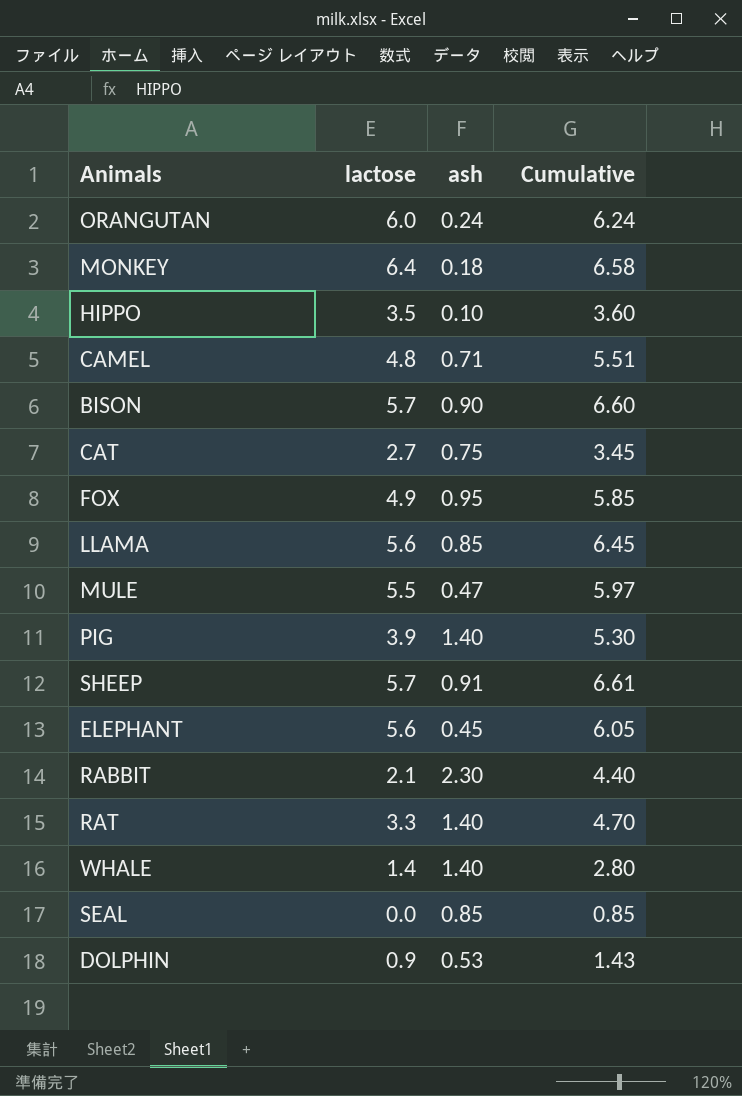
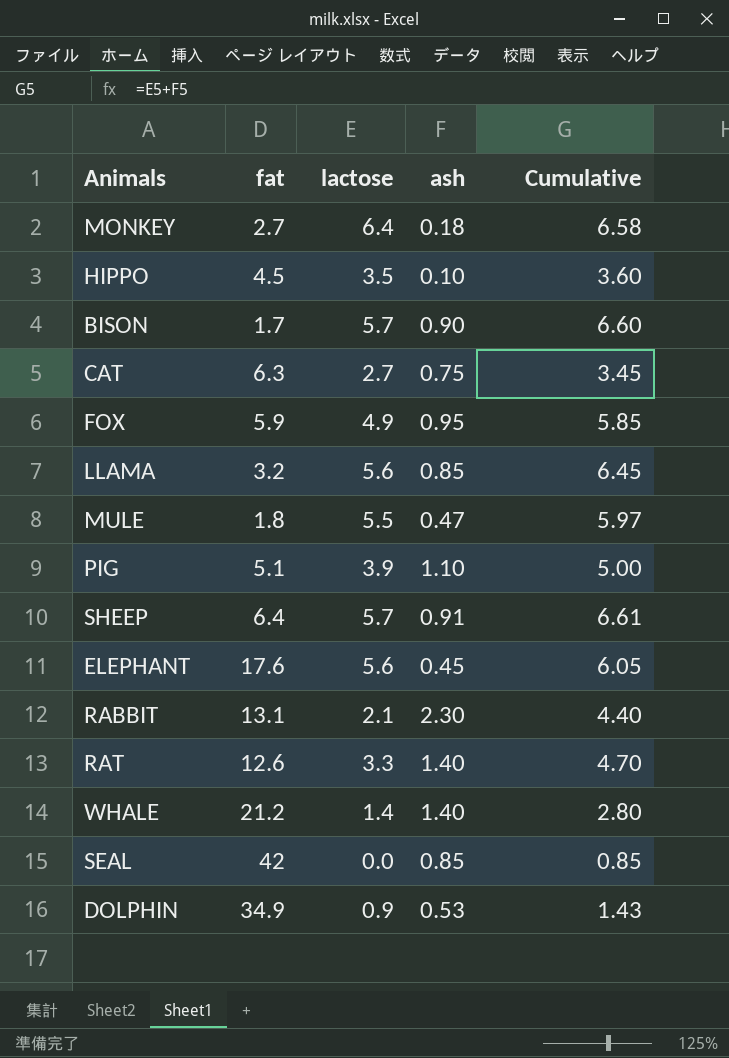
column fat | position: none -> 2
row ORANGUTAN: 6.0 | 0.24 | 6.24 -> none
row CAMEL: 4.8 | 0.71 | 5.51 -> none
PIG | ash: 1.40 -> 1.10
PIG | Cumulative: 5.30 -> 5.00

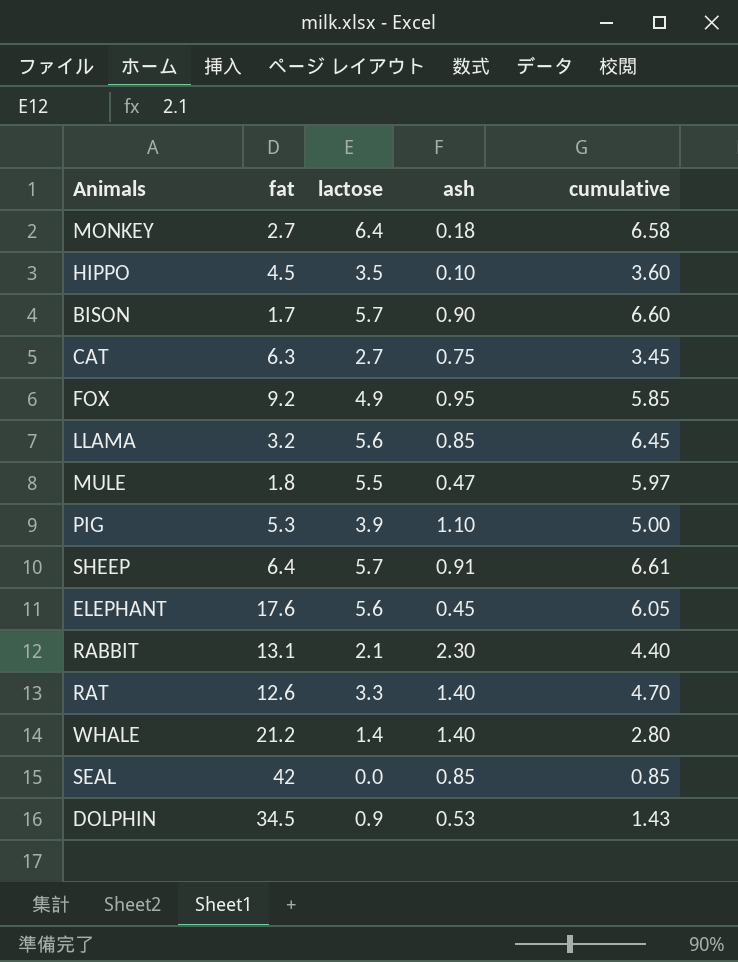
column name: Cumulative -> cumulative
FOX | fat: 5.9 -> 9.2
PIG | fat: 5.1 -> 5.3
DOLPHIN | fat: 34.9 -> 34.5

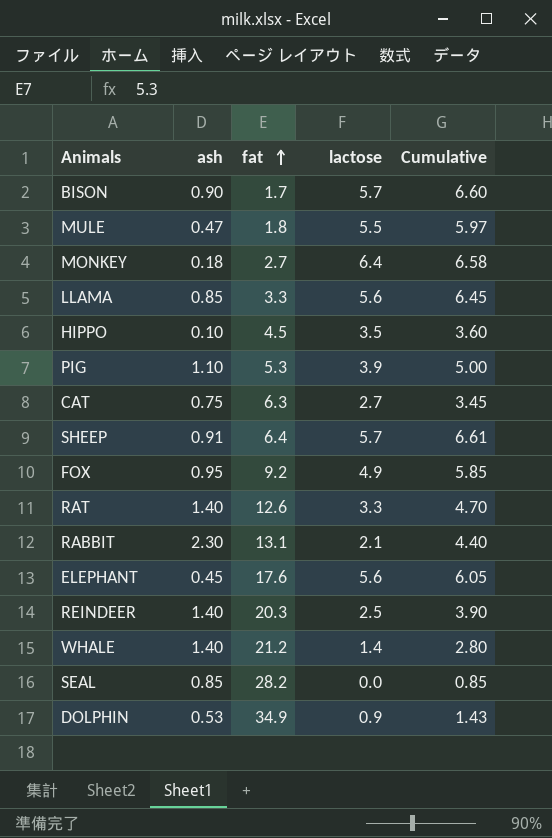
row order: none -> fat ascending
column ash | position: 4 -> 2
column name: cumulative -> Cumulative
LLAMA | fat: 3.2 -> 3.3
row REINDEER: none -> 1.40 | 20.3 | 2.5 | 3.90
SEAL | fat: 42 -> 28.2
DOLPHIN | fat: 34.5 -> 34.9

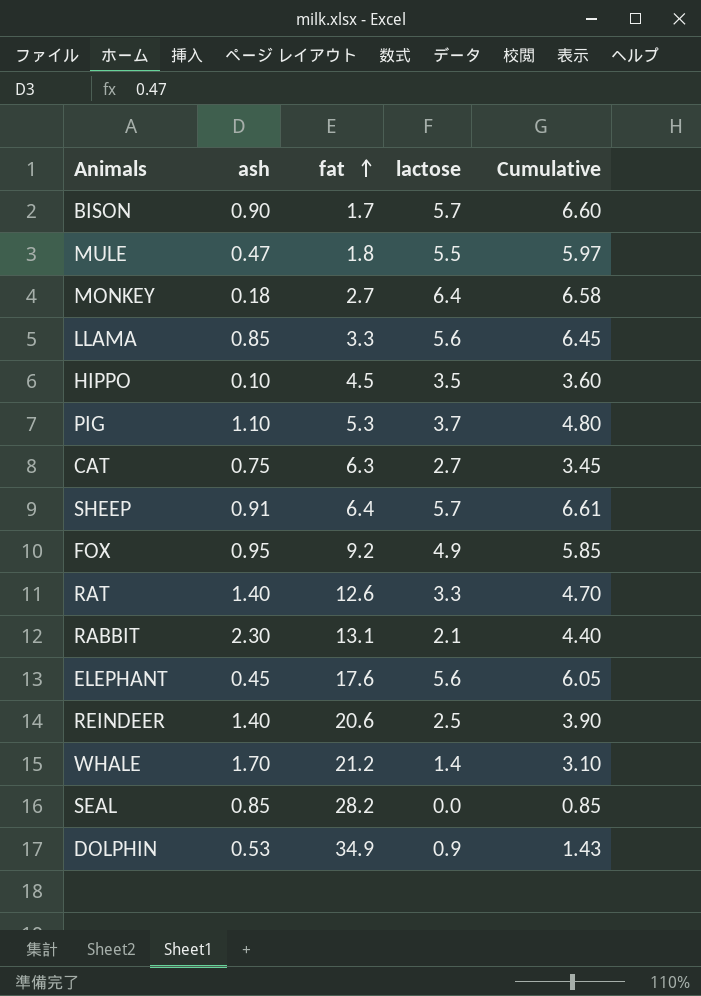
PIG | lactose: 3.9 -> 3.7
PIG | Cumulative: 5.00 -> 4.80
REINDEER | fat: 20.3 -> 20.6
WHALE | ash: 1.40 -> 1.70
WHALE | Cumulative: 2.80 -> 3.10

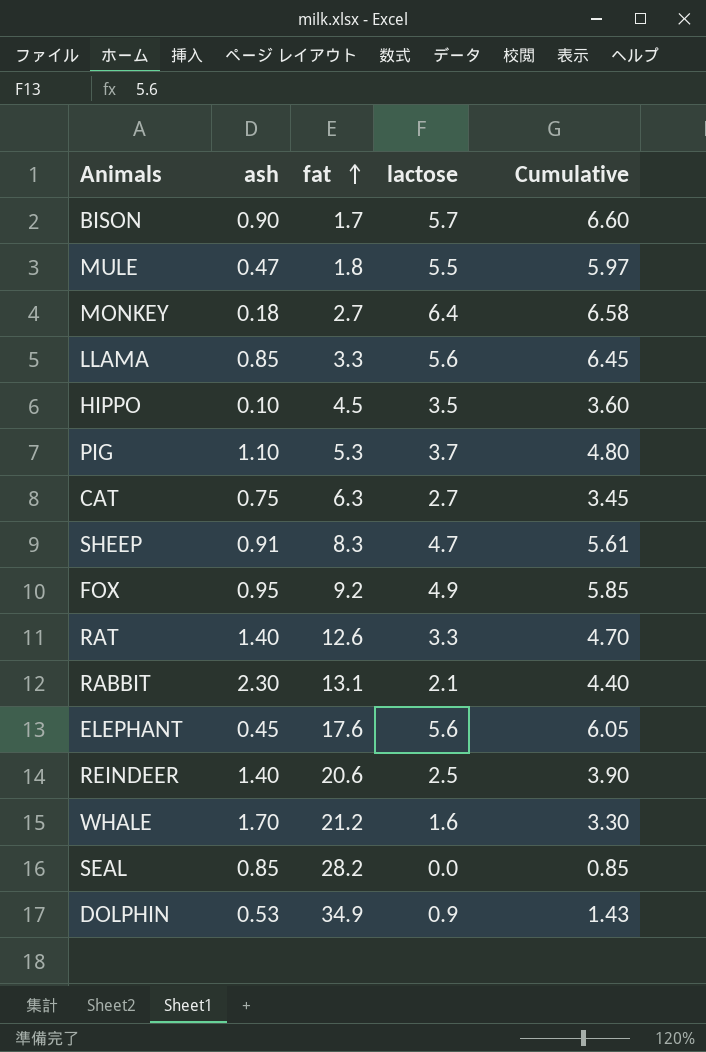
SHEEP | fat: 6.4 -> 8.3
SHEEP | lactose: 5.7 -> 4.7
SHEEP | Cumulative: 6.61 -> 5.61
WHALE | lactose: 1.4 -> 1.6
WHALE | Cumulative: 3.10 -> 3.30

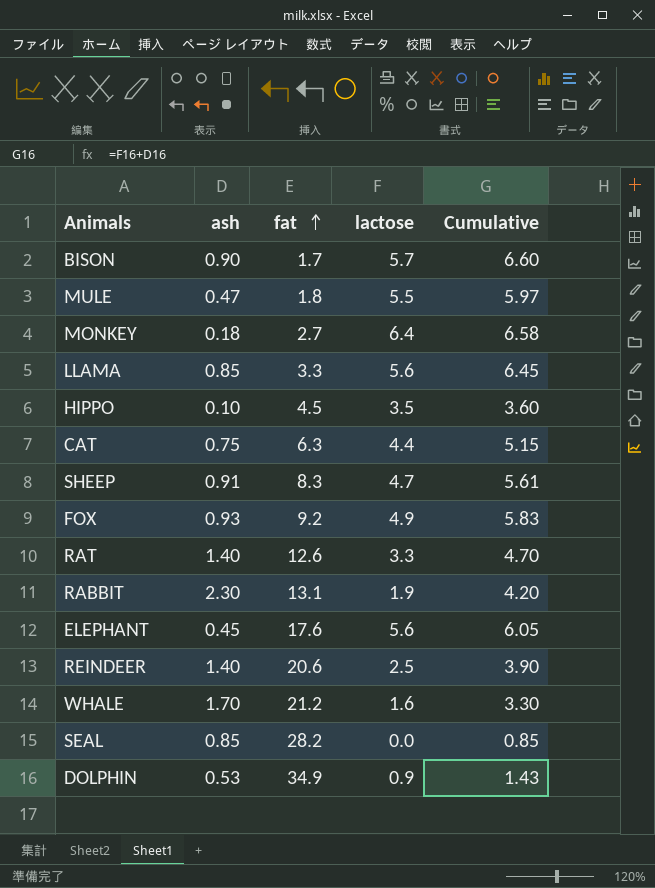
row PIG: 1.10 | 5.3 | 3.7 | 4.80 -> none
CAT | lactose: 2.7 -> 4.4
CAT | Cumulative: 3.45 -> 5.15
FOX | ash: 0.95 -> 0.93
FOX | Cumulative: 5.85 -> 5.83
RABBIT | lactose: 2.1 -> 1.9
RABBIT | Cumulative: 4.40 -> 4.20

